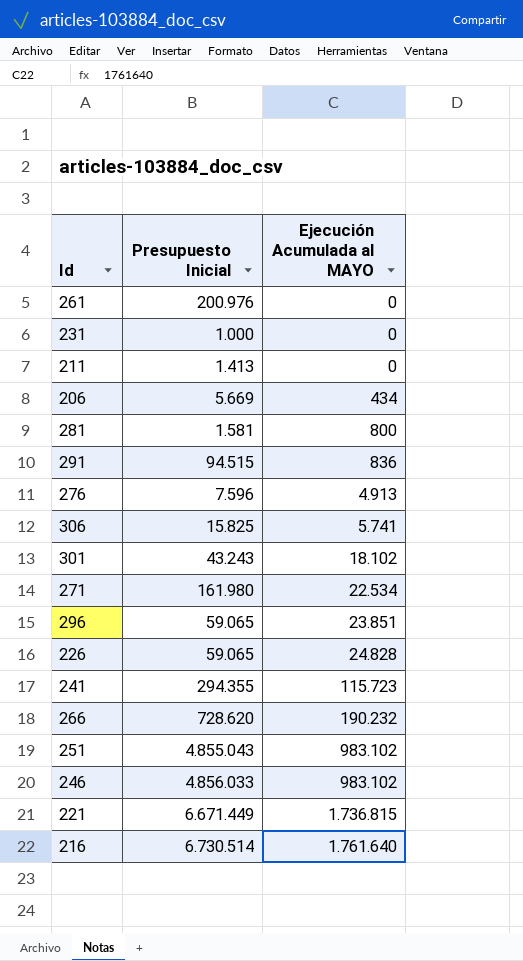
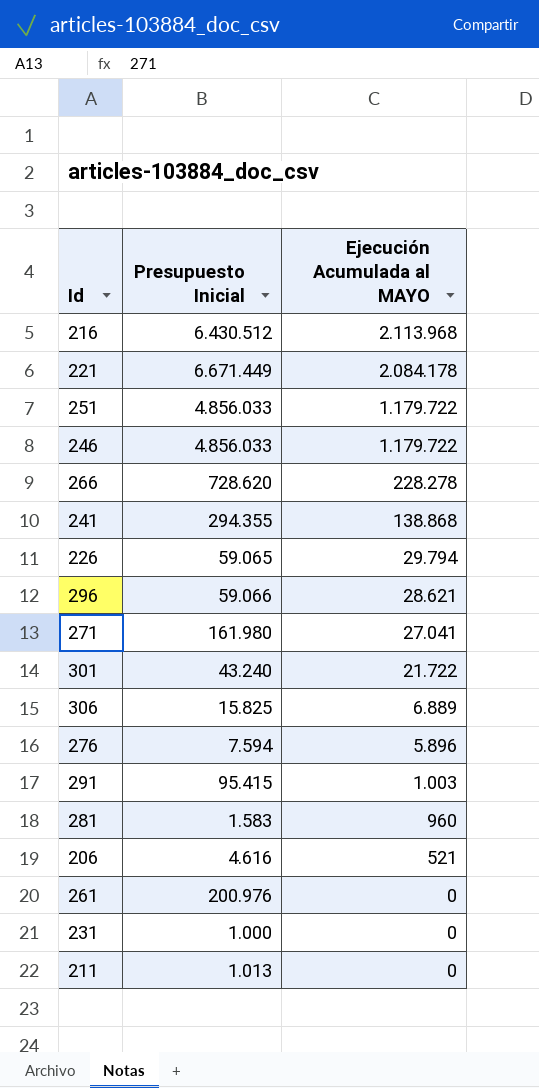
row order: Ejecución Acumulada al MAYO ascending -> Ejecución Acumulada al MAYO descending
216 | Presupuesto Inicial: 6.730.514 -> 6.430.512
216 | Ejecución Acumulada al MAYO: 1.761.640 -> 2.113.968
221 | Ejecución Acumulada al MAYO: 1.736.815 -> 2.084.178
251 | Presupuesto Inicial: 4.855.043 -> 4.856.033
251 | Ejecución Acumulada al MAYO: 983.102 -> 1.179.722
246 | Ejecución Acumulada al MAYO: 983.102 -> 1.179.722
266 | Ejecución Acumulada al MAYO: 190.232 -> 228.278
241 | Ejecución Acumulada al MAYO: 115.723 -> 138.868
226 | Ejecución Acumulada al MAYO: 24.828 -> 29.794
296 | Presupuesto Inicial: 59.065 -> 59.066
296 | Ejecución Acumulada al MAYO: 23.851 -> 28.621
271 | Ejecución Acumulada al MAYO: 22.534 -> 27.041
301 | Presupuesto Inicial: 43.243 -> 43.240
301 | Ejecución Acumulada al MAYO: 18.102 -> 21.722
306 | Ejecución Acumulada al MAYO: 5.741 -> 6.889
276 | Presupuesto Inicial: 7.596 -> 7.594
276 | Ejecución Acumulada al MAYO: 4.913 -> 5.896
291 | Presupuesto Inicial: 94.515 -> 95.415
291 | Ejecución Acumulada al MAYO: 836 -> 1.003
281 | Presupuesto Inicial: 1.581 -> 1.583
281 | Ejecución Acumulada al MAYO: 800 -> 960
206 | Presupuesto Inicial: 5.669 -> 4.616
206 | Ejecución Acumulada al MAYO: 434 -> 521
211 | Presupuesto Inicial: 1.413 -> 1.013

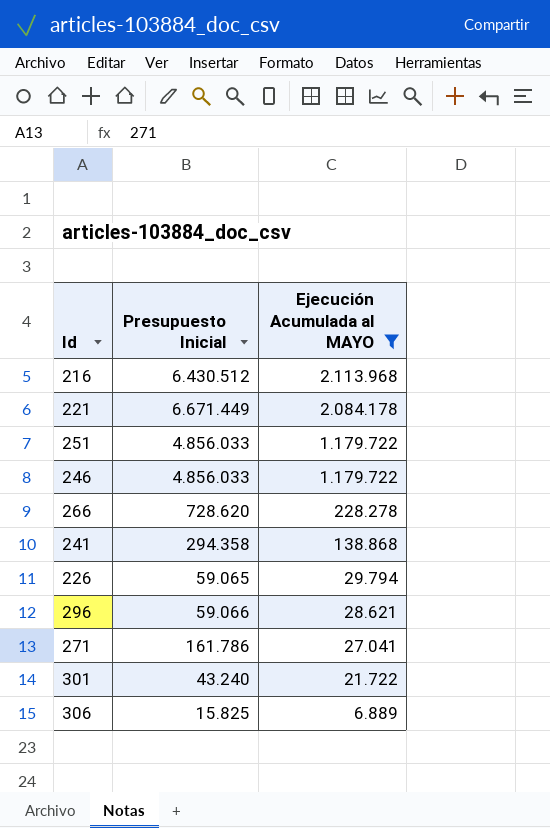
filter: none -> Ejecución Acumulada al MAYO >= 6.889
241 | Presupuesto Inicial: 294.355 -> 294.358
271 | Presupuesto Inicial: 161.980 -> 161.786

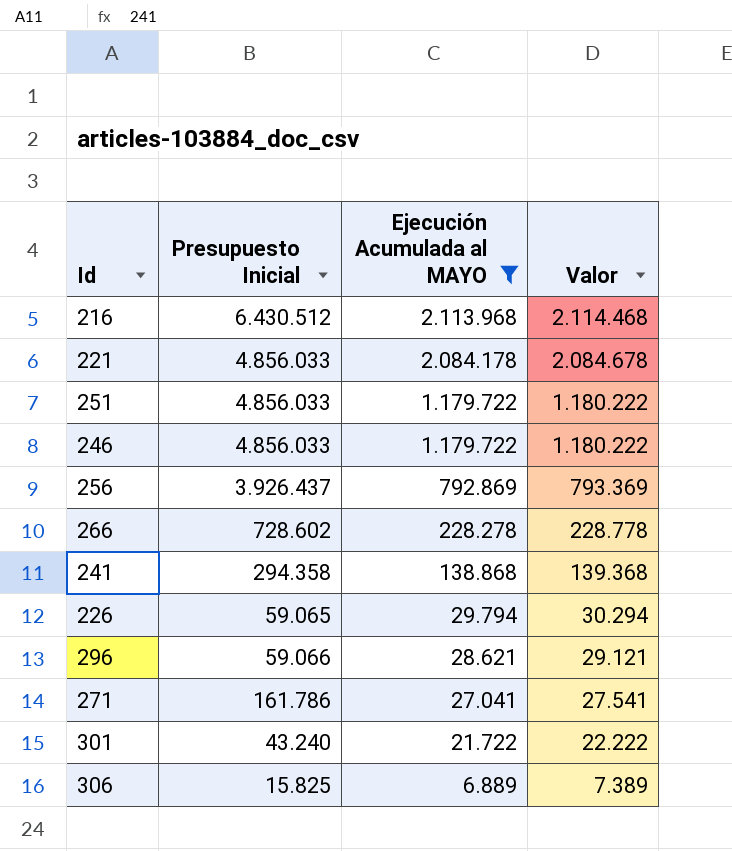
column Valor | formula: none -> [Ejecución Acumulada al MAYO] + 500
221 | Presupuesto Inicial: 6.671.449 -> 4.856.033
row 256: none -> 3.926.437 | 792.869 | 793.369
266 | Presupuesto Inicial: 728.620 -> 728.602

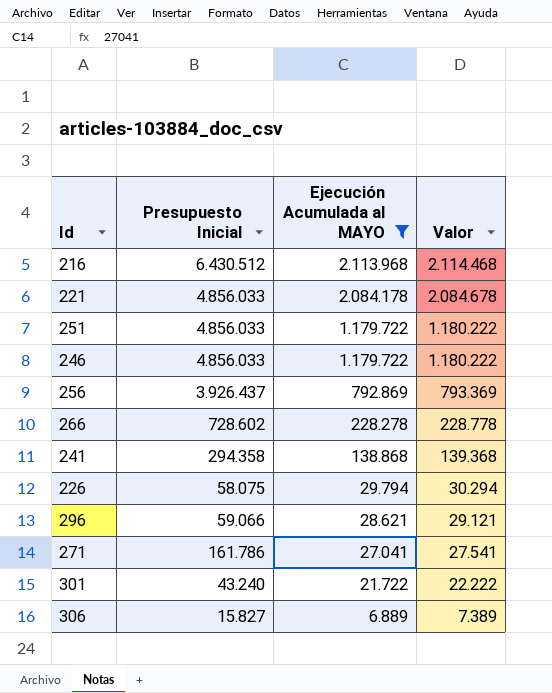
226 | Presupuesto Inicial: 59.065 -> 58.075
306 | Presupuesto Inicial: 15.825 -> 15.827

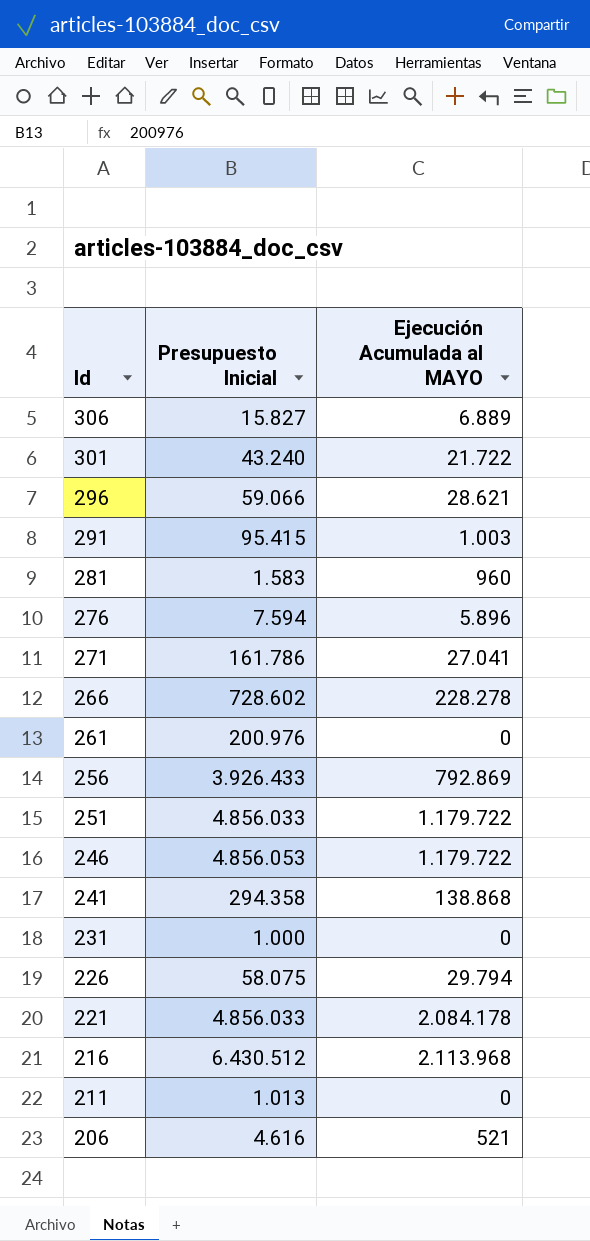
filter: Ejecución Acumulada al MAYO >= 6.889 -> none
row order: Ejecución Acumulada al MAYO descending -> Id descending
column Valor | formula: [Ejecución Acumulada al MAYO] + 500 -> none
256 | Presupuesto Inicial: 3.926.437 -> 3.926.433
246 | Presupuesto Inicial: 4.856.033 -> 4.856.053

